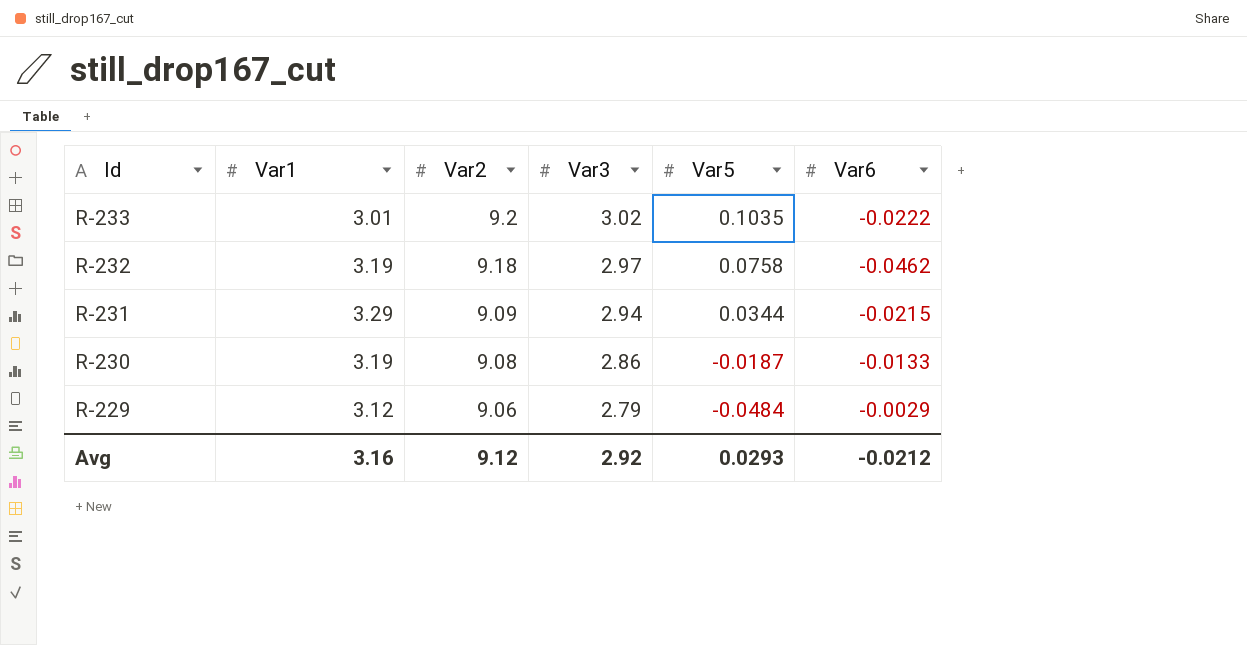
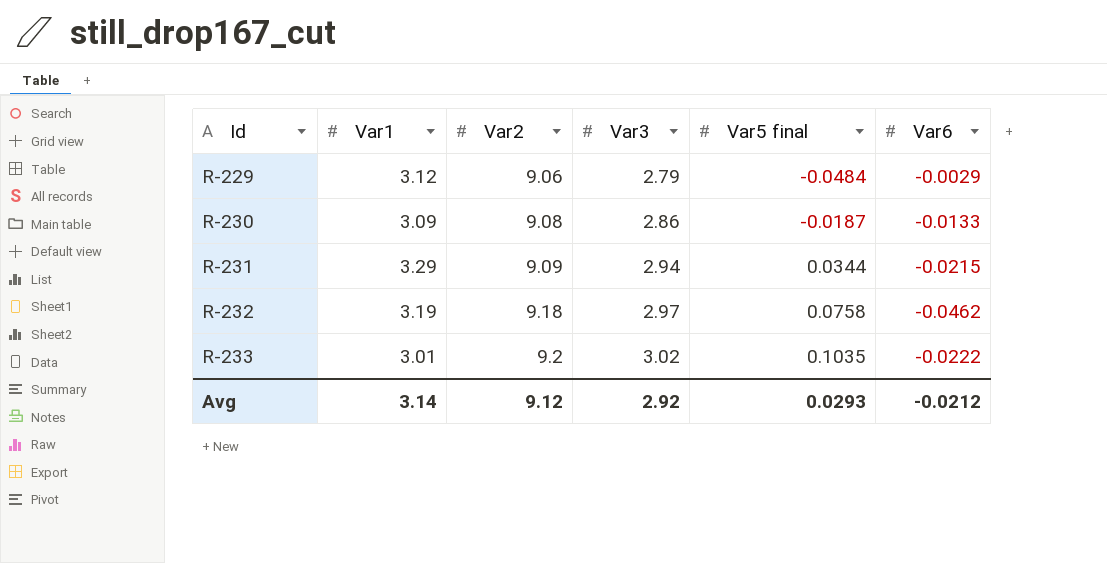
row order: Id descending -> Id ascending
column name: Var5 -> Var5 final
R-230 | Var1: 3.19 -> 3.09
Avg | Var1: 3.16 -> 3.14

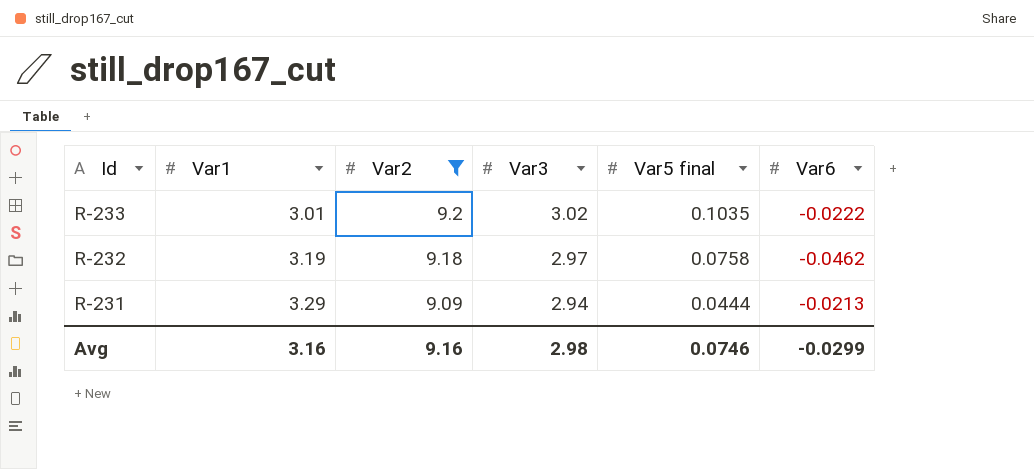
filter: none -> Var2 >= 9.09
row order: Id ascending -> Id descending
R-231 | Var5 final: 0.0344 -> 0.0444
R-231 | Var6: -0.0215 -> -0.0213
Avg | Var1: 3.14 -> 3.16
Avg | Var2: 9.12 -> 9.16
Avg | Var3: 2.92 -> 2.98
Avg | Var5 final: 0.0293 -> 0.0746
Avg | Var6: -0.0212 -> -0.0299

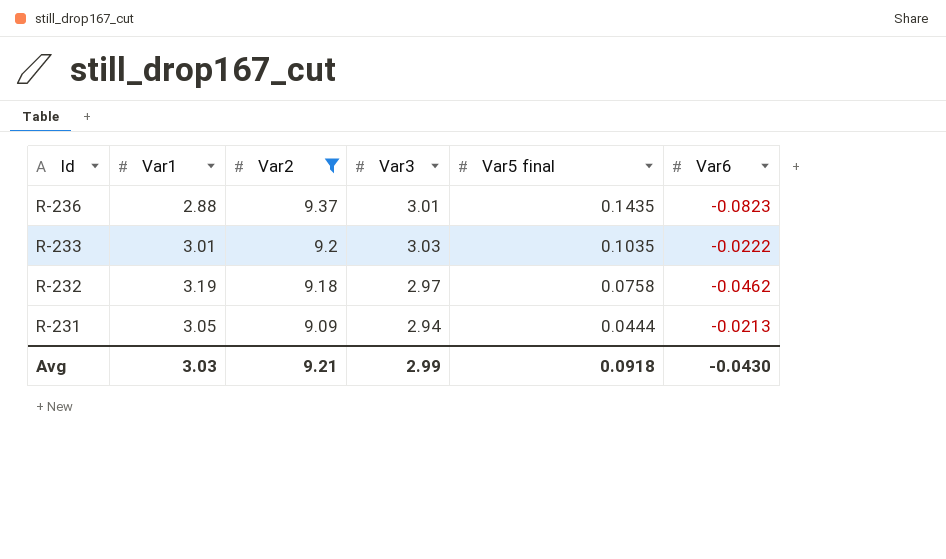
row R-236: none -> 2.88 | 9.37 | 3.01 | 0.1435 | -0.0823
R-233 | Var3: 3.02 -> 3.03
R-231 | Var1: 3.29 -> 3.05
Avg | Var1: 3.16 -> 3.03
Avg | Var2: 9.16 -> 9.21
Avg | Var3: 2.98 -> 2.99
Avg | Var5 final: 0.0746 -> 0.0918
Avg | Var6: -0.0299 -> -0.0430

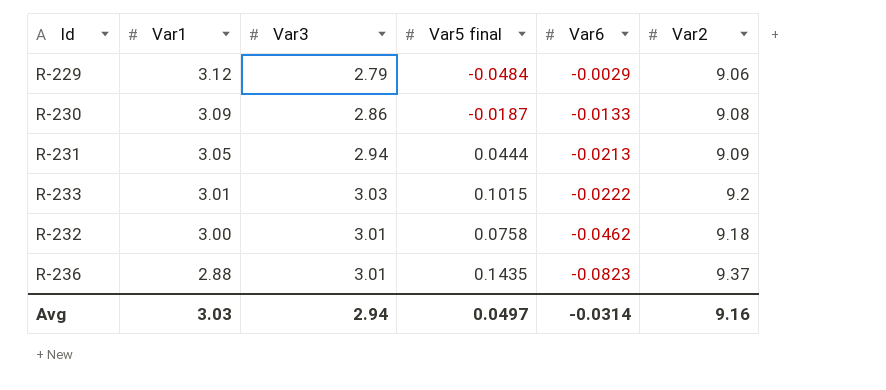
filter: Var2 >= 9.09 -> none
row order: Id descending -> Var1 descending
column Var2 | position: 3 -> 6
R-233 | Var5 final: 0.1035 -> 0.1015
R-232 | Var1: 3.19 -> 3.00
R-232 | Var3: 2.97 -> 3.01
Avg | Var3: 2.99 -> 2.94
Avg | Var5 final: 0.0918 -> 0.0497
Avg | Var6: -0.0430 -> -0.0314
Avg | Var2: 9.21 -> 9.16

